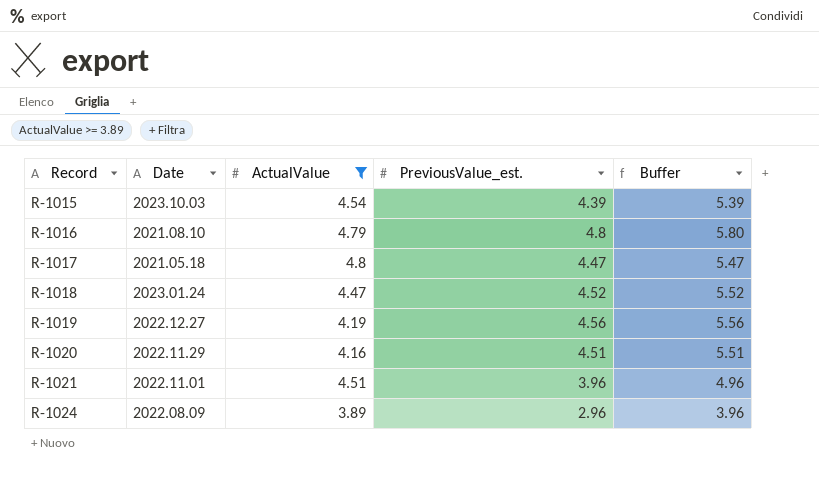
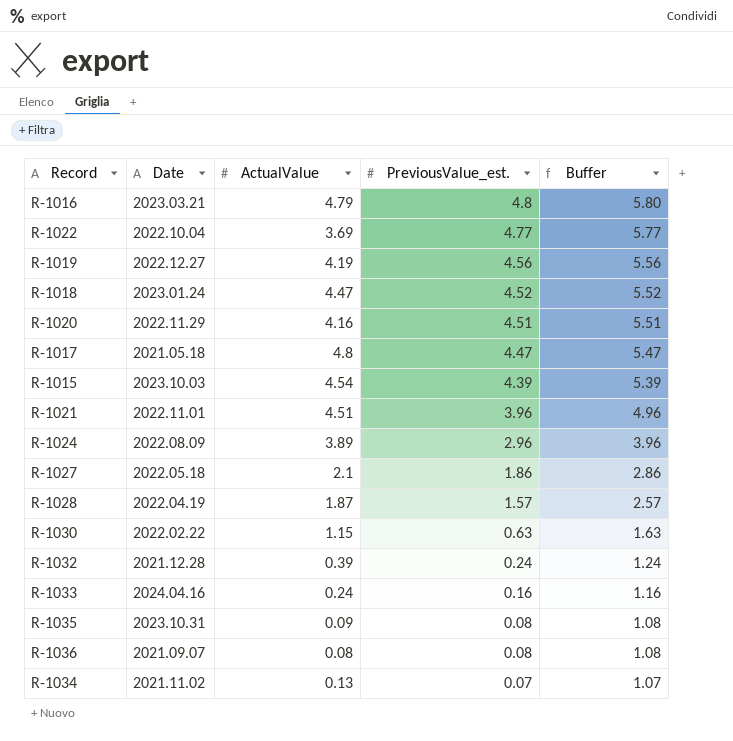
filter: ActualValue >= 3.89 -> none
row order: Record ascending -> PreviousValue_est. descending
R-1016 | Date: 2021.08.10 -> 2023.03.21

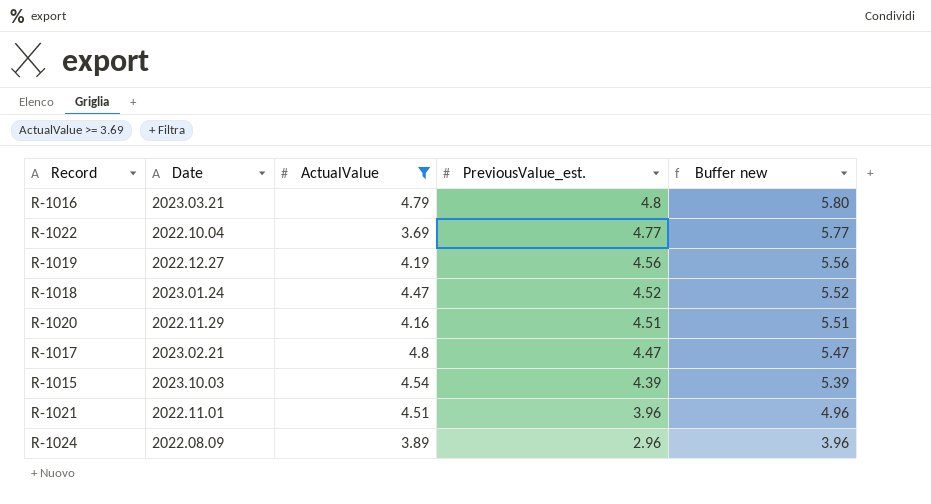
filter: none -> ActualValue >= 3.69
column name: Buffer -> Buffer new
R-1017 | Date: 2021.05.18 -> 2023.02.21

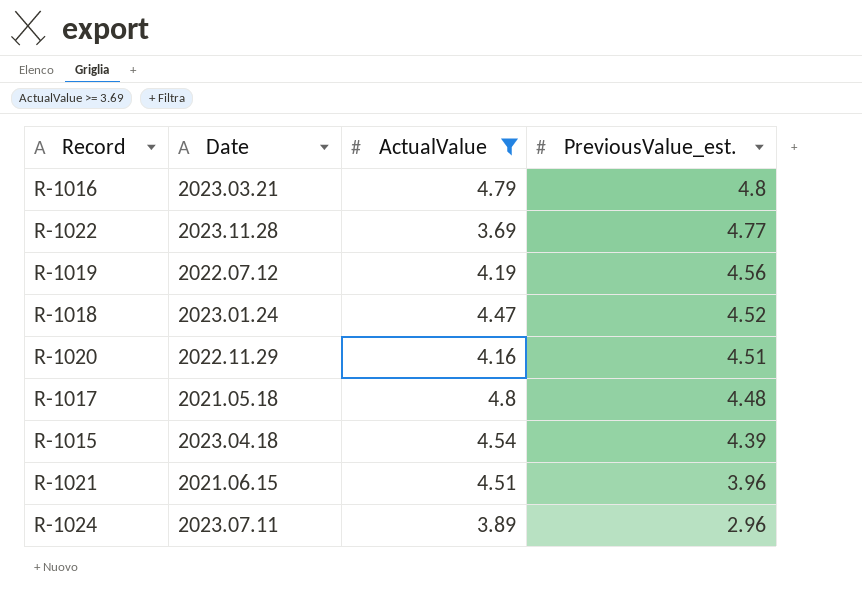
column Buffer new | formula: [PreviousValue_est.] + 1 -> none
R-1022 | Date: 2022.10.04 -> 2023.11.28
R-1019 | Date: 2022.12.27 -> 2022.07.12
R-1017 | Date: 2023.02.21 -> 2021.05.18
R-1017 | PreviousValue_est.: 4.47 -> 4.48
R-1015 | Date: 2023.10.03 -> 2023.04.18
R-1021 | Date: 2022.11.01 -> 2021.06.15
R-1024 | Date: 2022.08.09 -> 2023.07.11

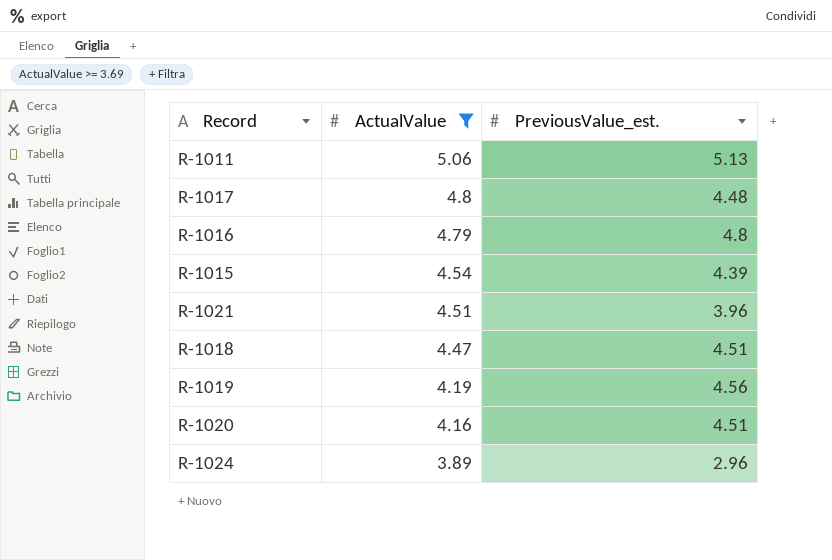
row order: PreviousValue_est. descending -> ActualValue descending
column Date | position: 2 -> none
row R-1022: 2023.11.28 | 3.69 | 4.77 -> none
row R-1011: none -> 5.06 | 5.13
R-1018 | PreviousValue_est.: 4.52 -> 4.51

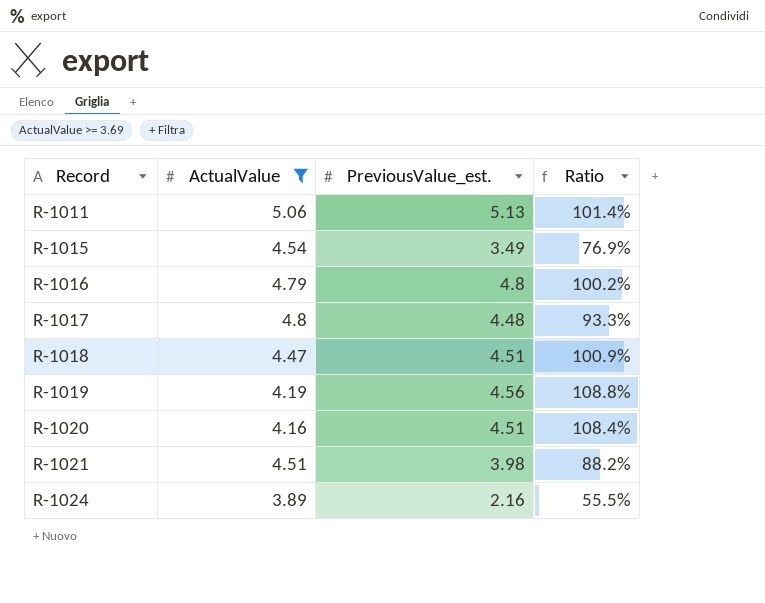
row order: ActualValue descending -> Record ascending
column Ratio | formula: none -> [PreviousValue_est.] / [ActualValue]
R-1015 | PreviousValue_est.: 4.39 -> 3.49
R-1021 | PreviousValue_est.: 3.96 -> 3.98
R-1024 | PreviousValue_est.: 2.96 -> 2.16

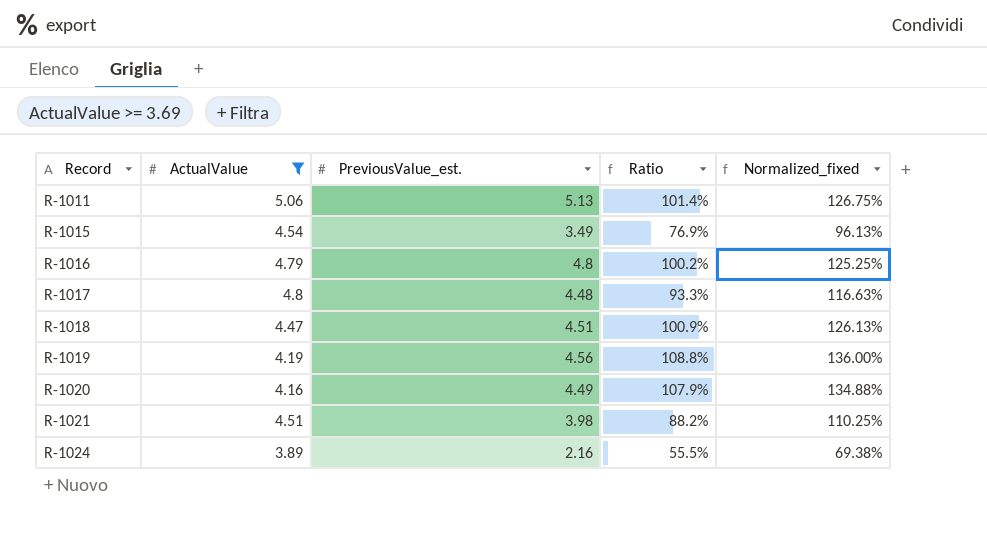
column Normalized_fixed | formula: none -> [Ratio] * 1.25
R-1020 | PreviousValue_est.: 4.51 -> 4.49
R-1020 | Ratio: 108.4% -> 107.9%

